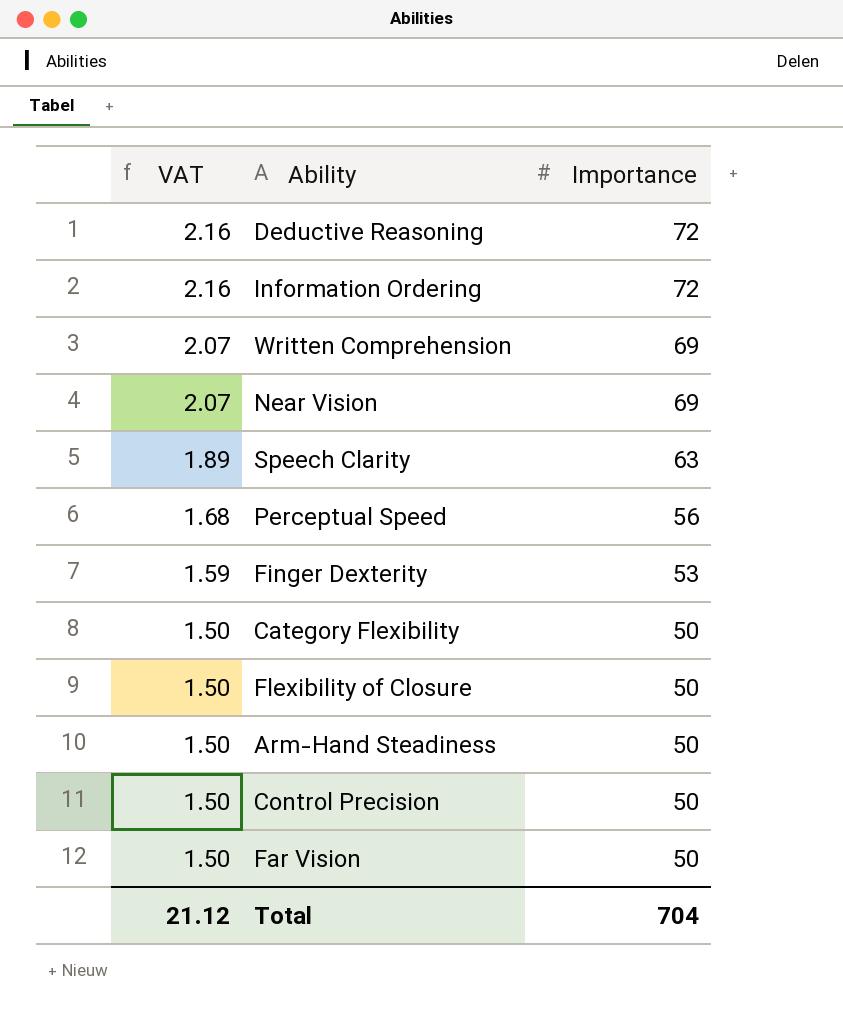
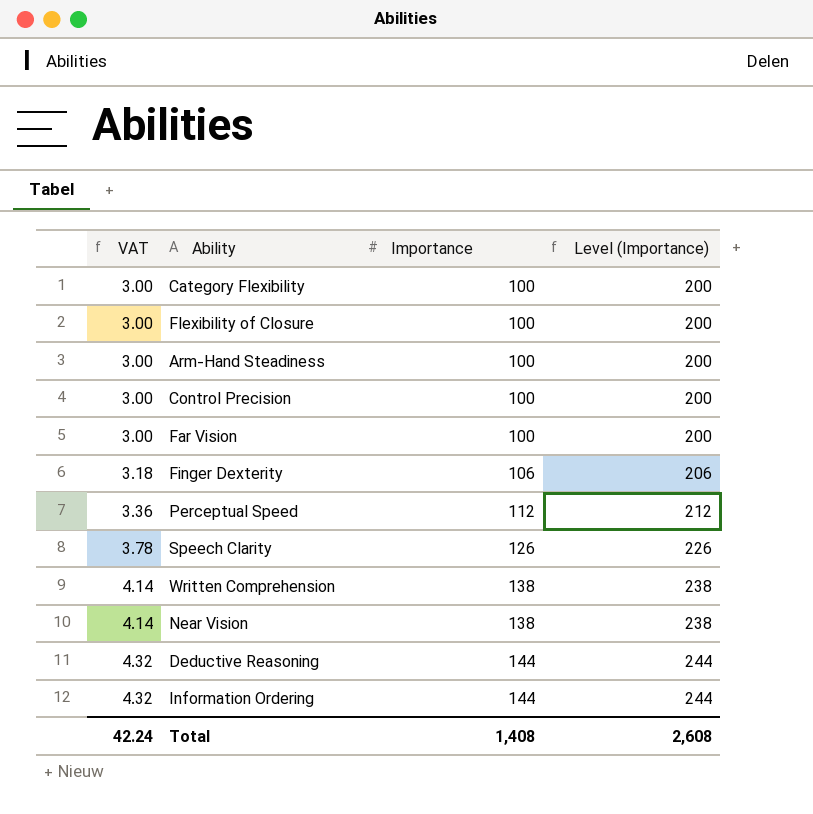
row order: VAT descending -> VAT ascending
column Level (Importance) | formula: none -> [Importance] + 100
Category Flexibility | VAT: 1.50 -> 3.00
Category Flexibility | Importance: 50 -> 100
Flexibility of Closure | VAT: 1.50 -> 3.00
Flexibility of Closure | Importance: 50 -> 100
Arm-Hand Steadiness | VAT: 1.50 -> 3.00
Arm-Hand Steadiness | Importance: 50 -> 100
Control Precision | VAT: 1.50 -> 3.00
Control Precision | Importance: 50 -> 100
Far Vision | VAT: 1.50 -> 3.00
Far Vision | Importance: 50 -> 100
Finger Dexterity | VAT: 1.59 -> 3.18
Finger Dexterity | Importance: 53 -> 106
Perceptual Speed | VAT: 1.68 -> 3.36
Perceptual Speed | Importance: 56 -> 112
Speech Clarity | VAT: 1.89 -> 3.78
Speech Clarity | Importance: 63 -> 126
Written Comprehension | VAT: 2.07 -> 4.14
Written Comprehension | Importance: 69 -> 138
Near Vision | VAT: 2.07 -> 4.14
Near Vision | Importance: 69 -> 138
Deductive Reasoning | VAT: 2.16 -> 4.32
Deductive Reasoning | Importance: 72 -> 144
Information Ordering | VAT: 2.16 -> 4.32
Information Ordering | Importance: 72 -> 144
Total | VAT: 21.12 -> 42.24
Total | Importance: 704 -> 1,408

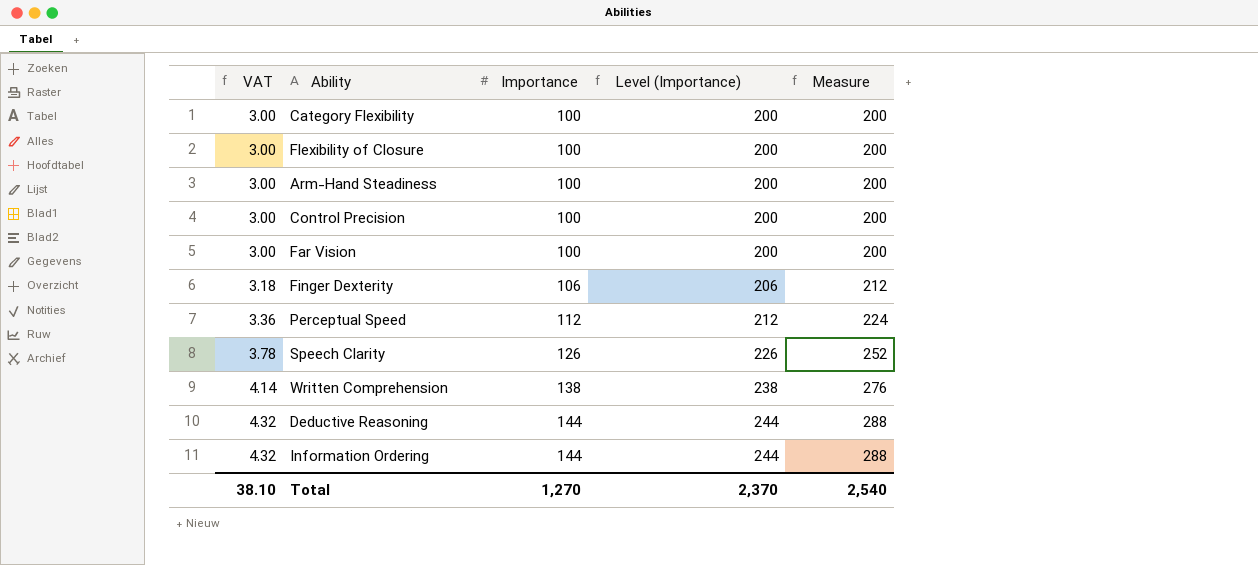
column Measure | formula: none -> [Importance] * 2
row Near Vision: 4.14 | 138 | 238 -> none
Total | VAT: 42.24 -> 38.10
Total | Importance: 1,408 -> 1,270
Total | Level (Importance): 2,608 -> 2,370

